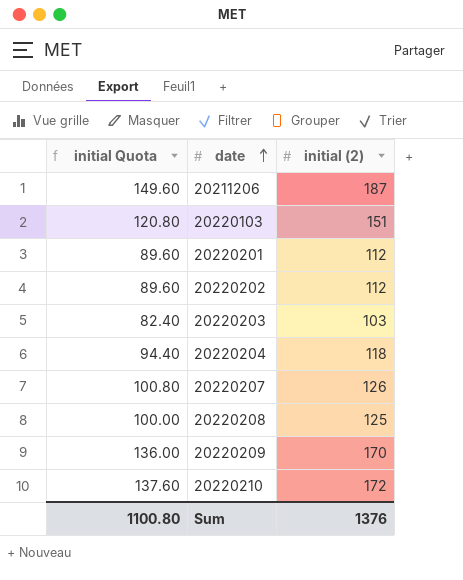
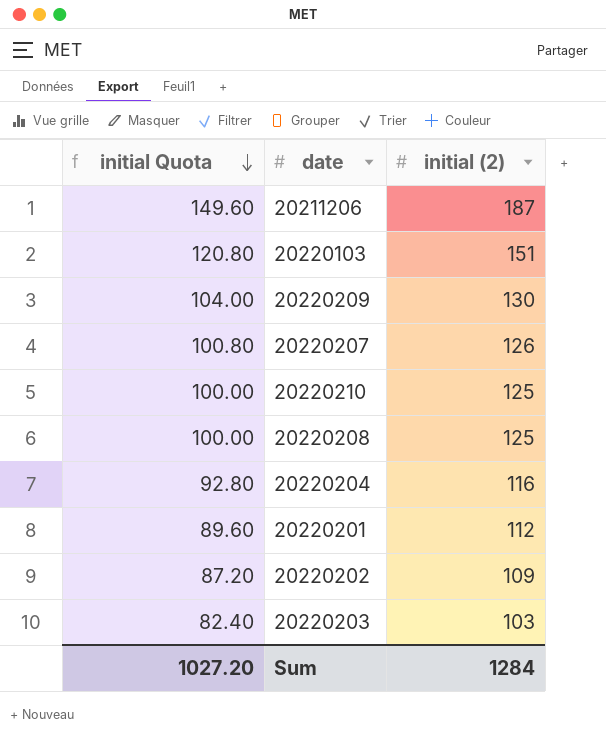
row order: date ascending -> initial Quota descending
20220209 | initial Quota: 136.00 -> 104.00
20220209 | initial (2): 170 -> 130
20220210 | initial Quota: 137.60 -> 100.00
20220210 | initial (2): 172 -> 125
20220204 | initial Quota: 94.40 -> 92.80
20220204 | initial (2): 118 -> 116
20220202 | initial Quota: 89.60 -> 87.20
20220202 | initial (2): 112 -> 109
Sum | initial Quota: 1100.80 -> 1027.20
Sum | initial (2): 1376 -> 1284

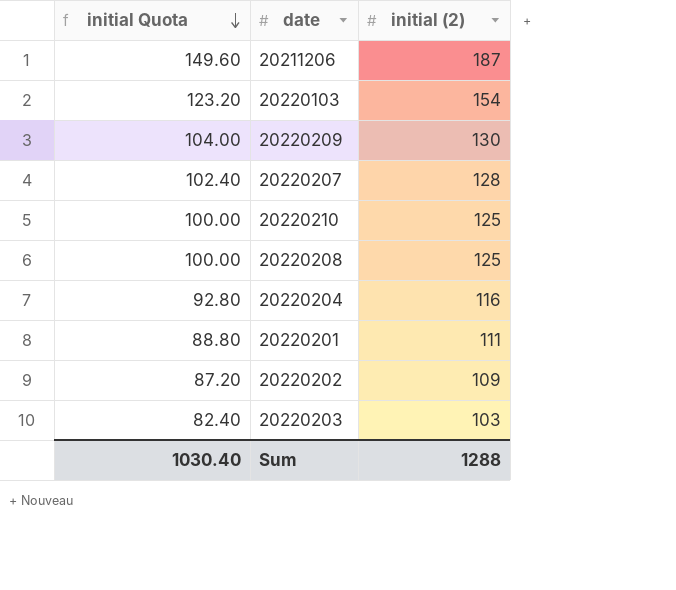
20220103 | initial Quota: 120.80 -> 123.20
20220103 | initial (2): 151 -> 154
20220207 | initial Quota: 100.80 -> 102.40
20220207 | initial (2): 126 -> 128
20220201 | initial Quota: 89.60 -> 88.80
20220201 | initial (2): 112 -> 111
Sum | initial Quota: 1027.20 -> 1030.40
Sum | initial (2): 1284 -> 1288

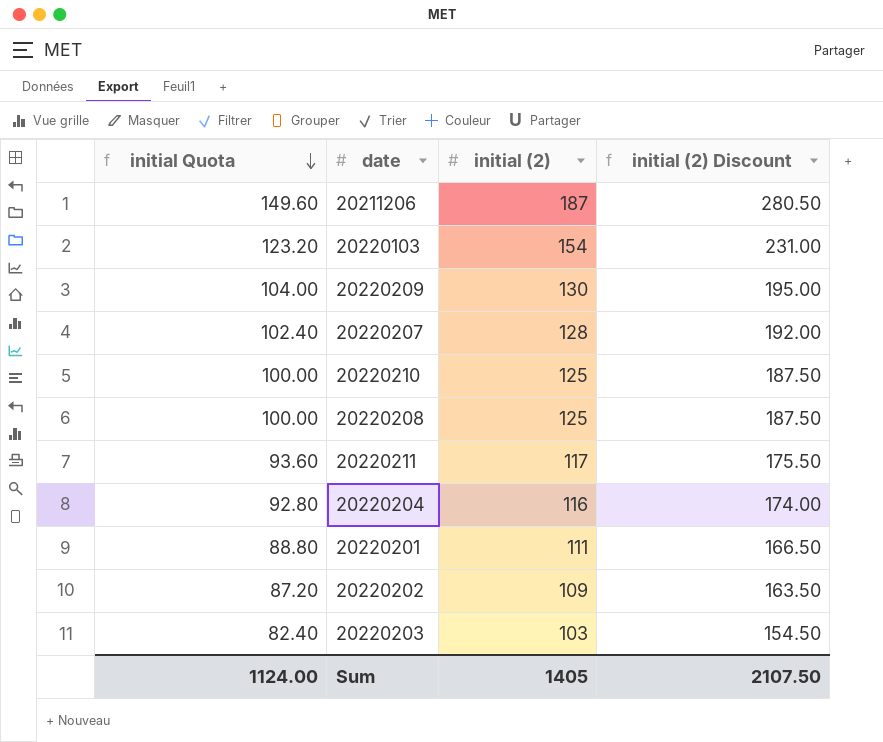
column initial (2) Discount | formula: none -> [initial (2)] * 1.5
row 20220211: none -> 93.60 | 117 | 175.50
Sum | initial Quota: 1030.40 -> 1124.00
Sum | initial (2): 1288 -> 1405

